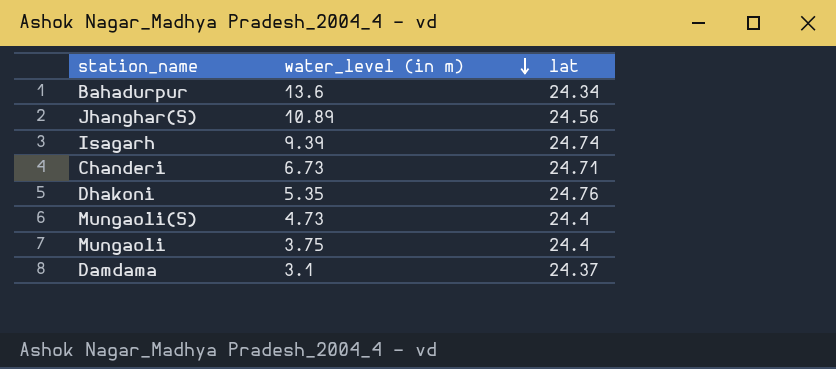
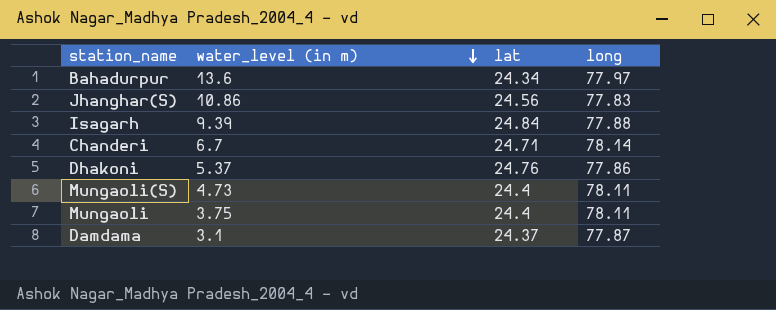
column long | position: none -> 4
Jhanghar(S) | water_level (in m): 10.89 -> 10.86
Isagarh | lat: 24.74 -> 24.84
Chanderi | water_level (in m): 6.73 -> 6.7
Dhakoni | water_level (in m): 5.35 -> 5.37

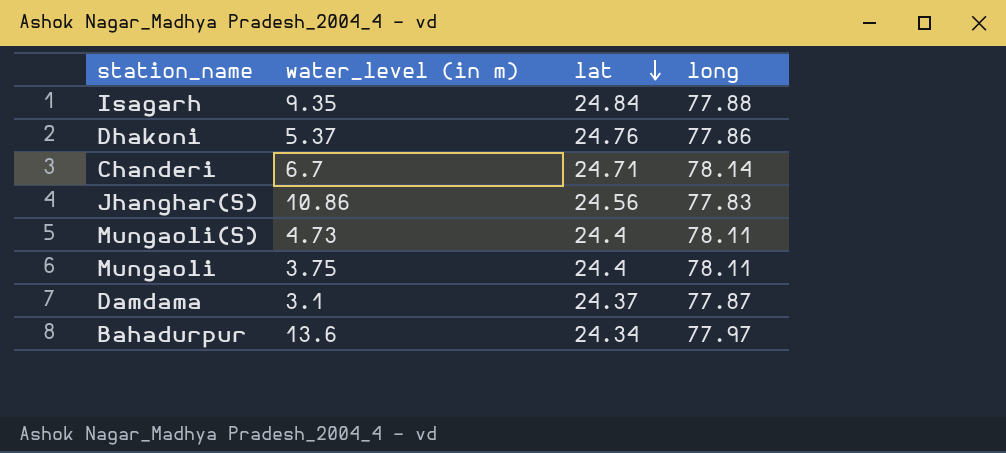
row order: water_level (in m) descending -> lat descending
Isagarh | water_level (in m): 9.39 -> 9.35

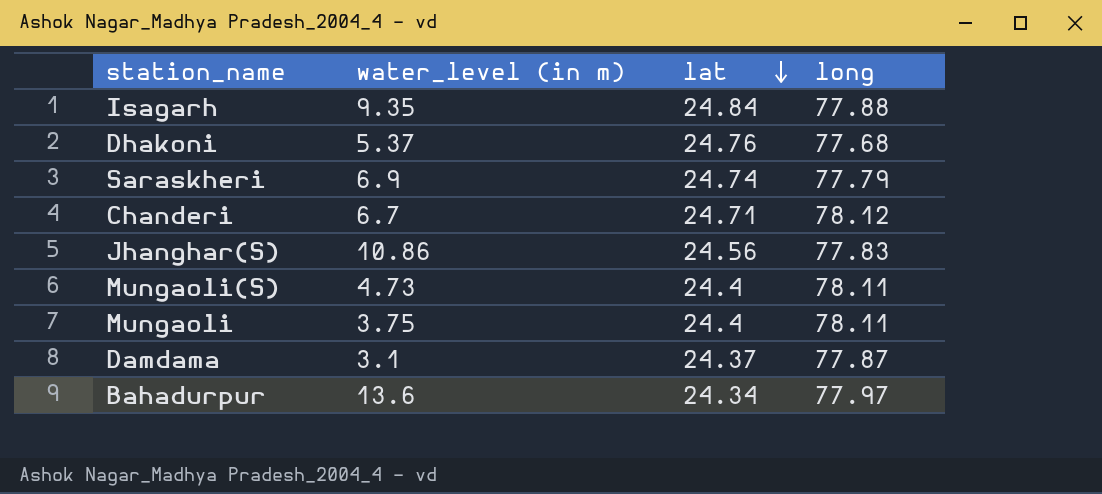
Dhakoni | long: 77.86 -> 77.68
row Saraskheri: none -> 6.9 | 24.74 | 77.79
Chanderi | long: 78.14 -> 78.12

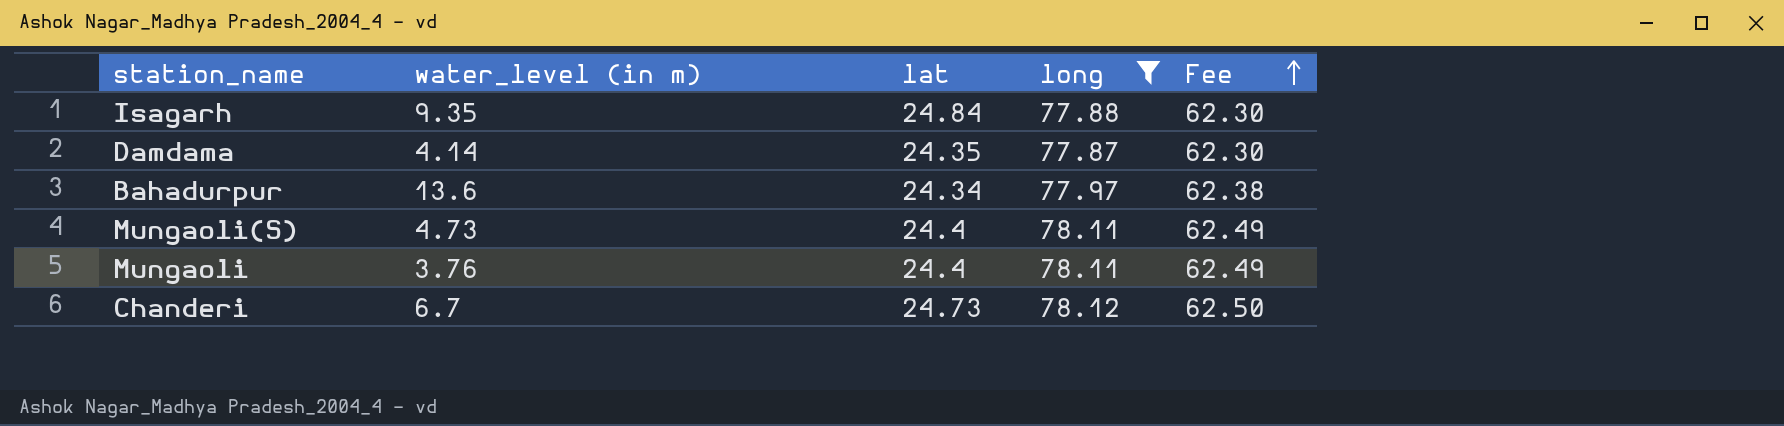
filter: none -> long >= 77.87
row order: lat descending -> Fee ascending
column Fee | formula: none -> [long] * 0.8
Damdama | water_level (in m): 3.1 -> 4.14
Damdama | lat: 24.37 -> 24.35
Mungaoli | water_level (in m): 3.75 -> 3.76
Chanderi | lat: 24.71 -> 24.73

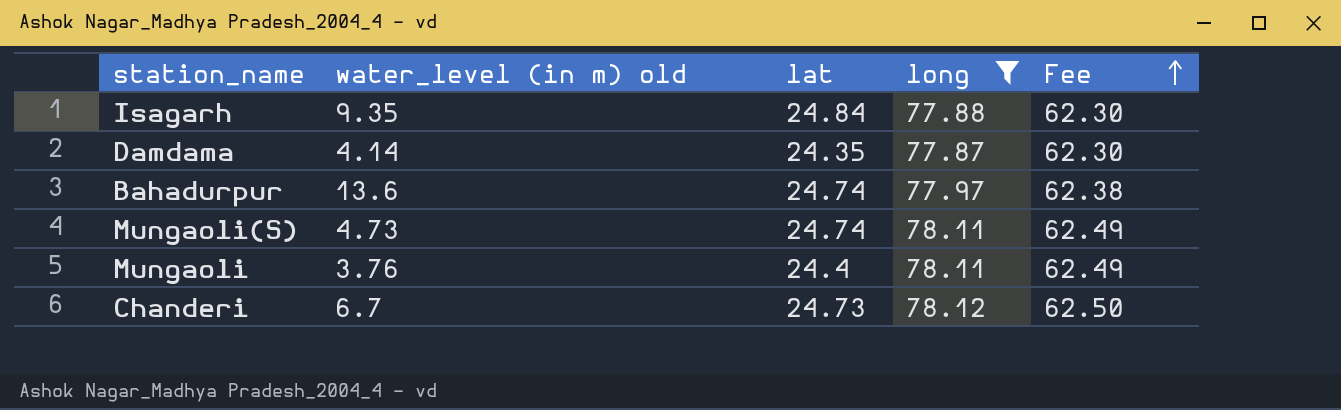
column name: water_level (in m) -> water_level (in m) old
Bahadurpur | lat: 24.34 -> 24.74
Mungaoli(S) | lat: 24.4 -> 24.74

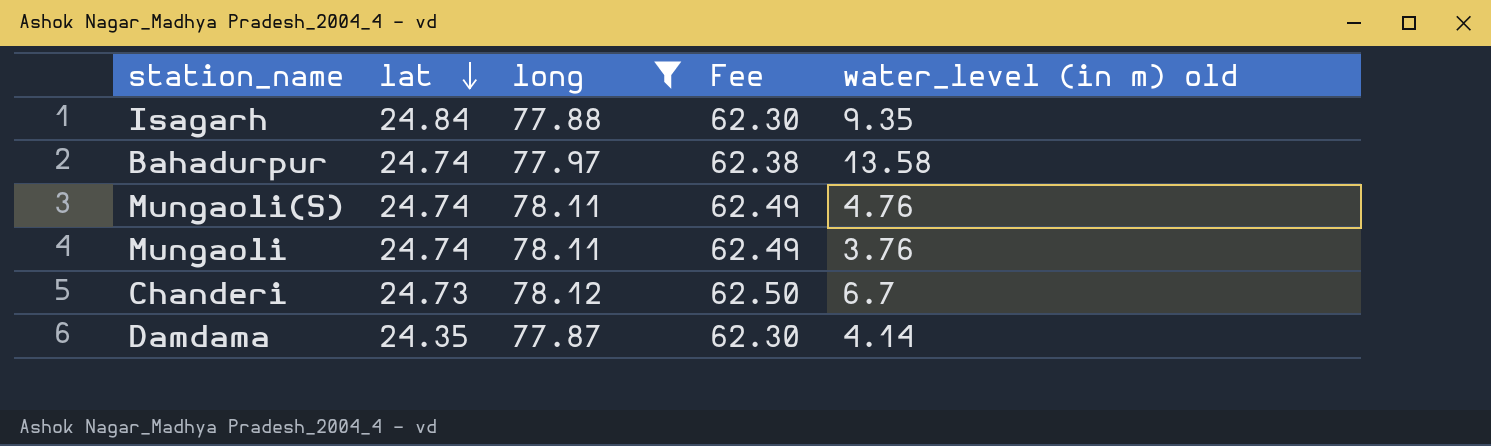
row order: Fee ascending -> lat descending
column water_level (in m) old | position: 2 -> 5
Bahadurpur | water_level (in m) old: 13.6 -> 13.58
Mungaoli(S) | water_level (in m) old: 4.73 -> 4.76
Mungaoli | lat: 24.4 -> 24.74

